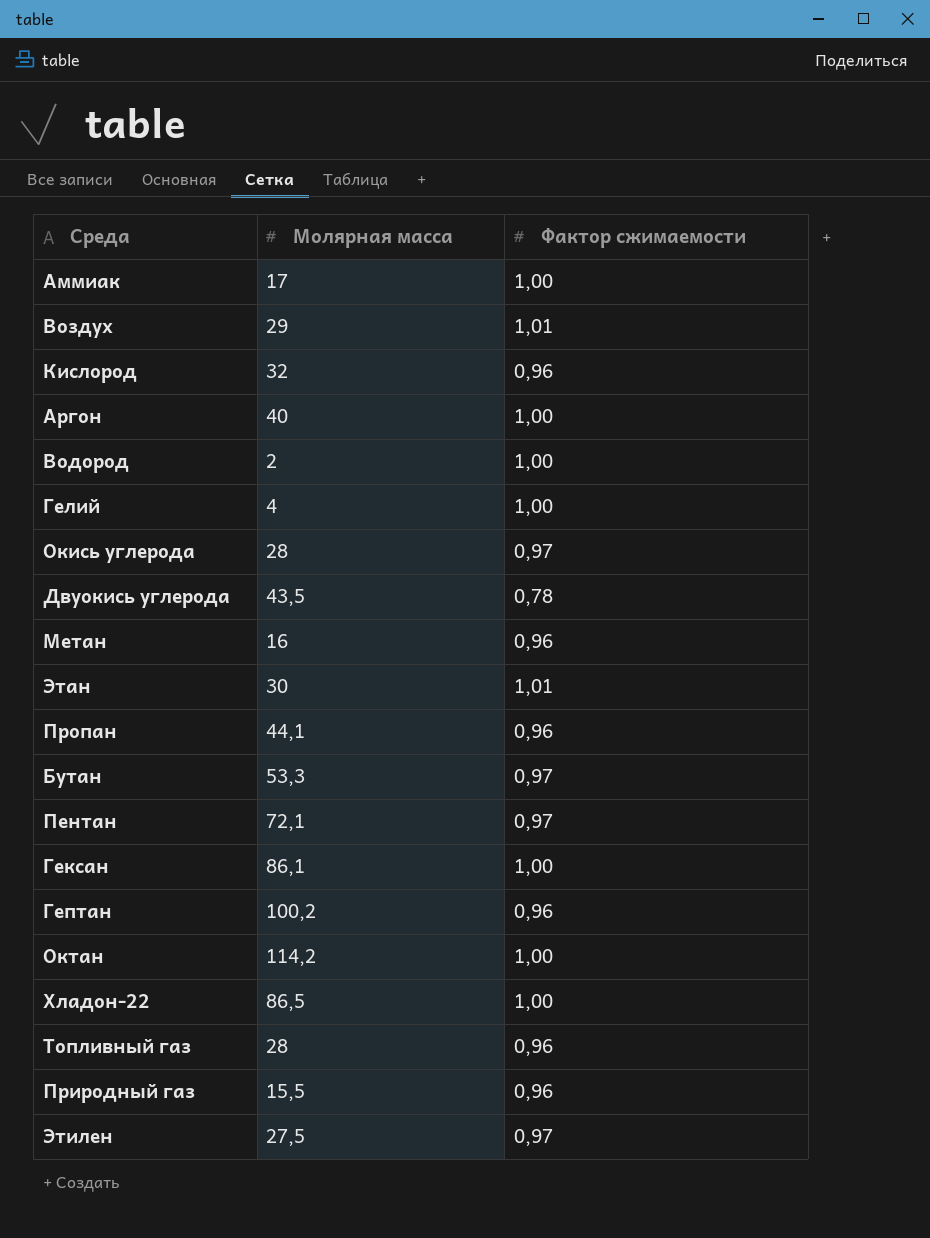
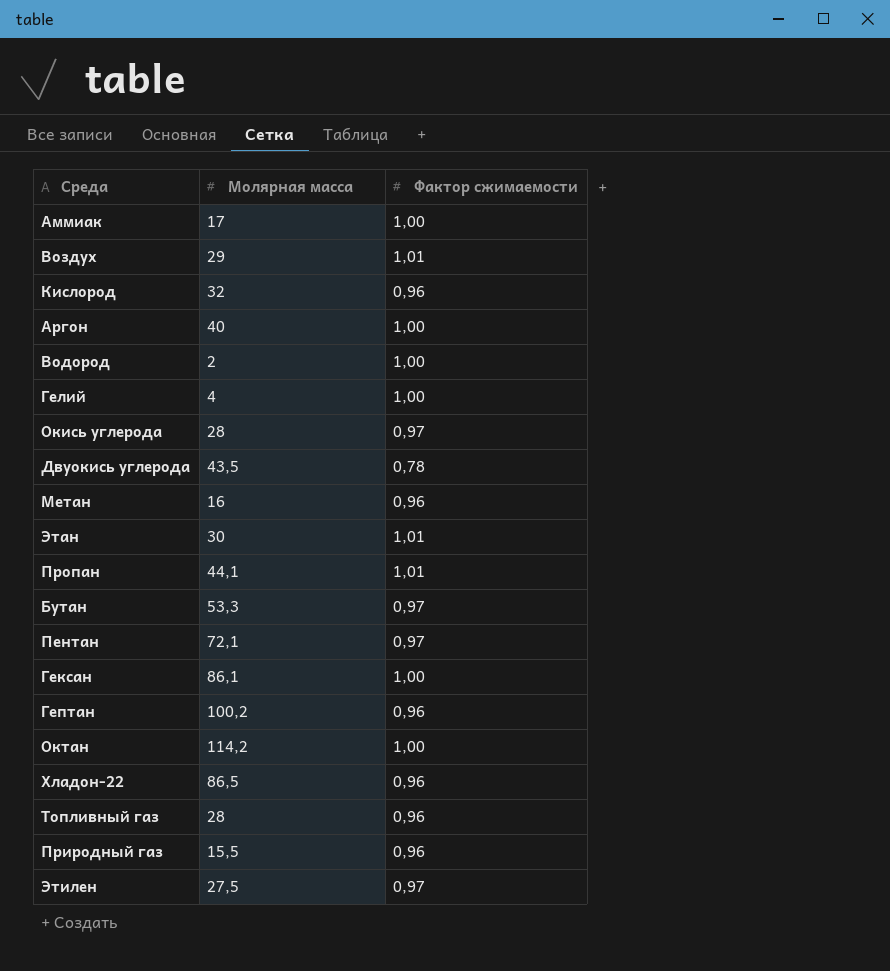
Пропан | Фактор сжимаемости: 0,96 -> 1,01
Хладон-22 | Фактор сжимаемости: 1,00 -> 0,96

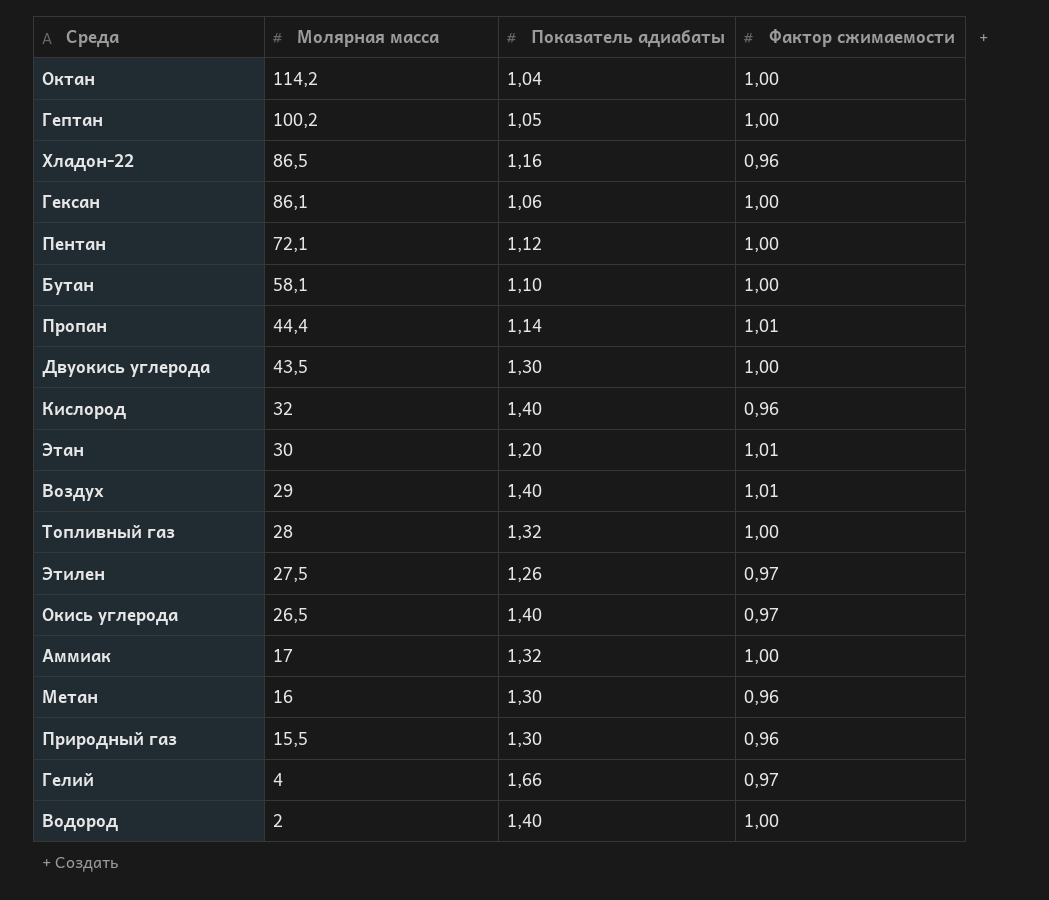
row order: none -> Молярная масса descending
column Показатель адиабаты | position: none -> 3
row Аргон: 40 | 1,00 -> none
Гептан | Фактор сжимаемости: 0,96 -> 1,00
Пентан | Фактор сжимаемости: 0,97 -> 1,00
Бутан | Молярная масса: 53,3 -> 58,1
Бутан | Фактор сжимаемости: 0,97 -> 1,00
Пропан | Молярная масса: 44,1 -> 44,4
Двуокись углерода | Фактор сжимаемости: 0,78 -> 1,00
Топливный газ | Фактор сжимаемости: 0,96 -> 1,00
Окись углерода | Молярная масса: 28 -> 26,5
Гелий | Фактор сжимаемости: 1,00 -> 0,97

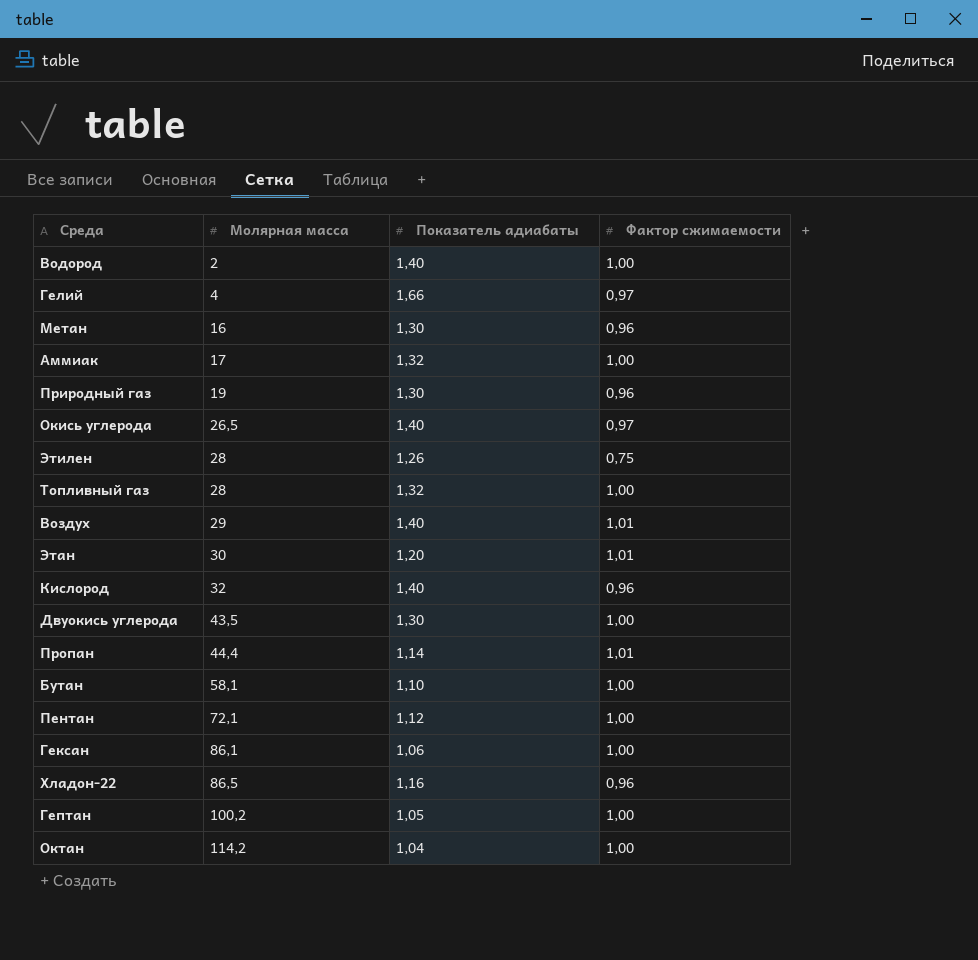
row order: Молярная масса descending -> Молярная масса ascending
Природный газ | Молярная масса: 15,5 -> 19
Этилен | Молярная масса: 27,5 -> 28
Этилен | Фактор сжимаемости: 0,97 -> 0,75

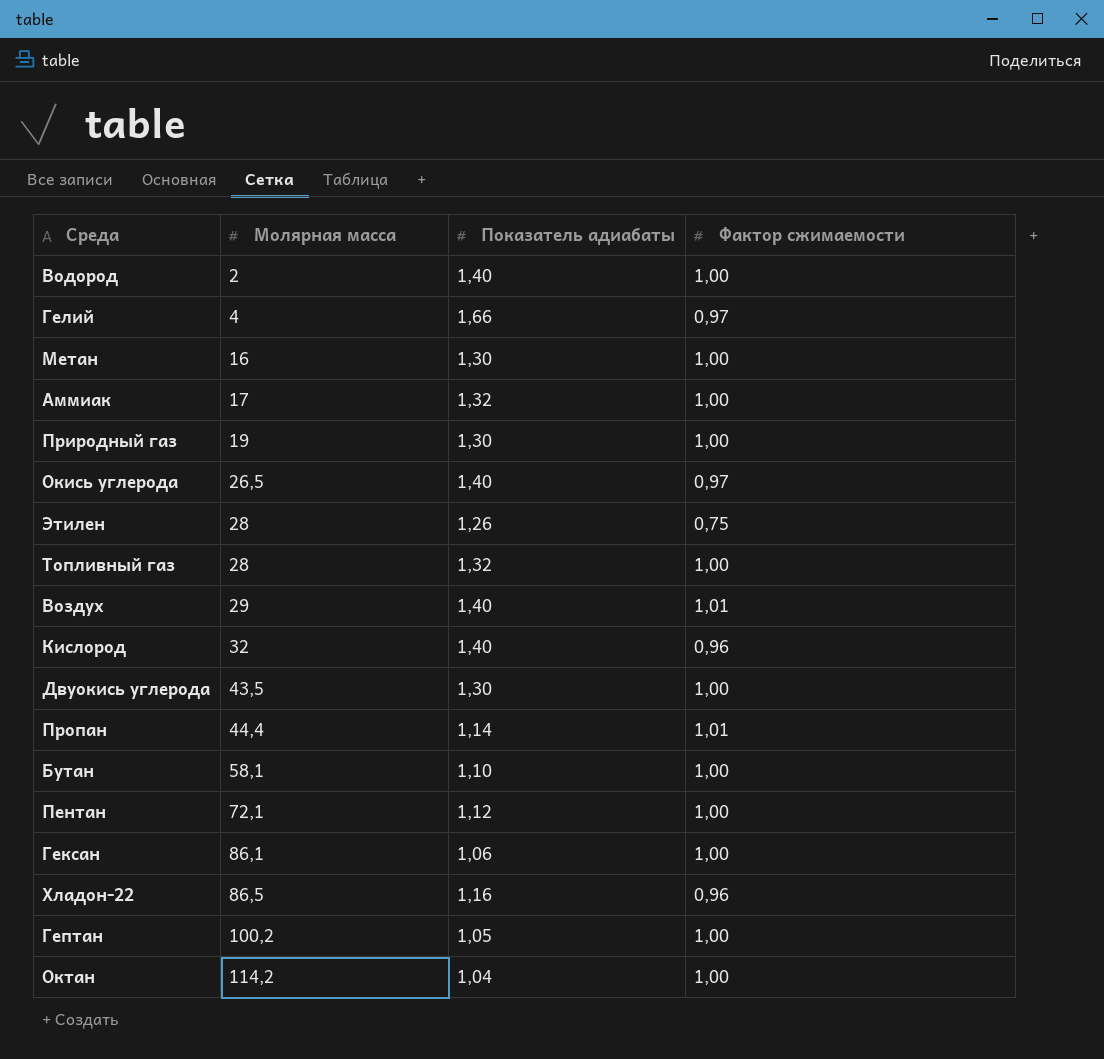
row Этан: 30 | 1,20 | 1,01 -> none
Метан | Фактор сжимаемости: 0,96 -> 1,00
Природный газ | Фактор сжимаемости: 0,96 -> 1,00

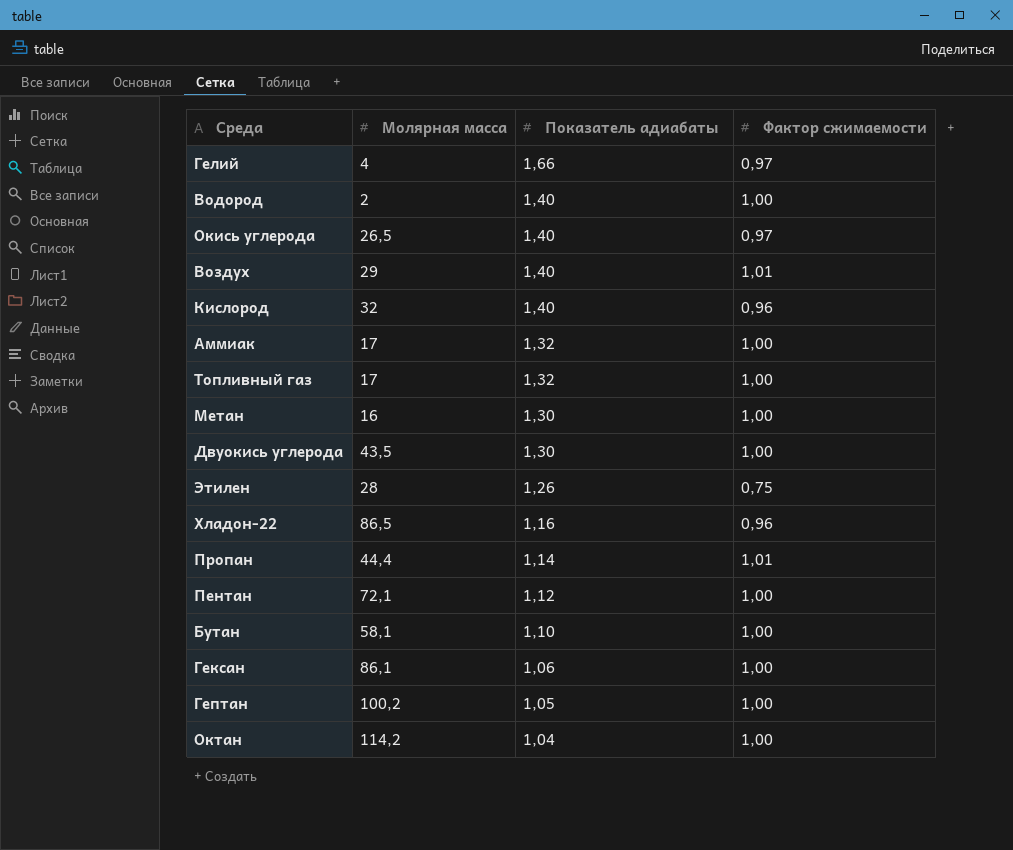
row order: Молярная масса ascending -> Показатель адиабаты descending
row Природный газ: 19 | 1,30 | 1,00 -> none
Топливный газ | Молярная масса: 28 -> 17

